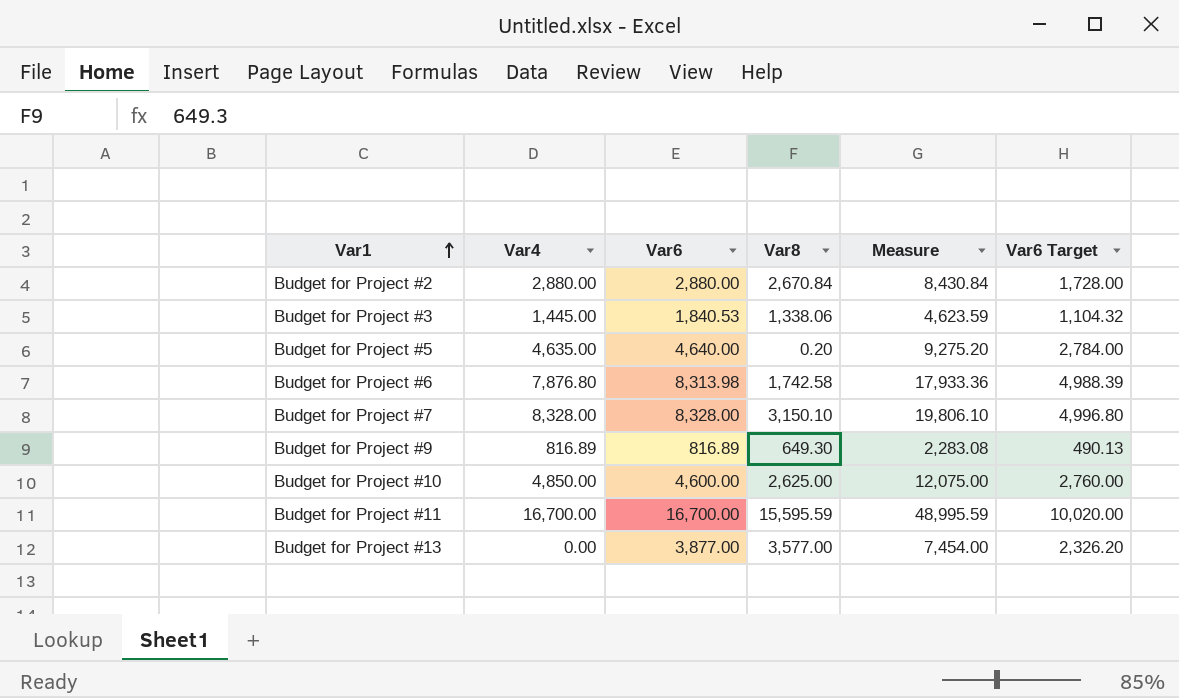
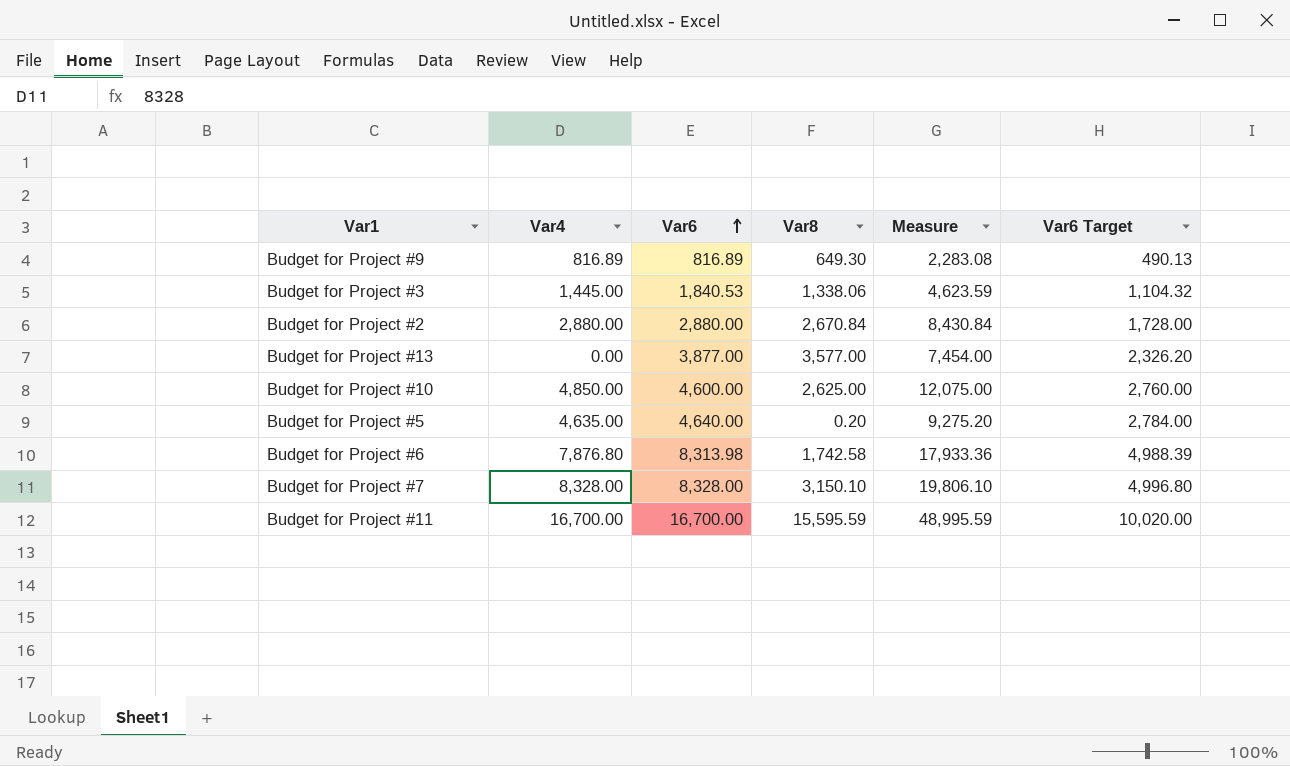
row order: Var1 ascending -> Var6 ascending

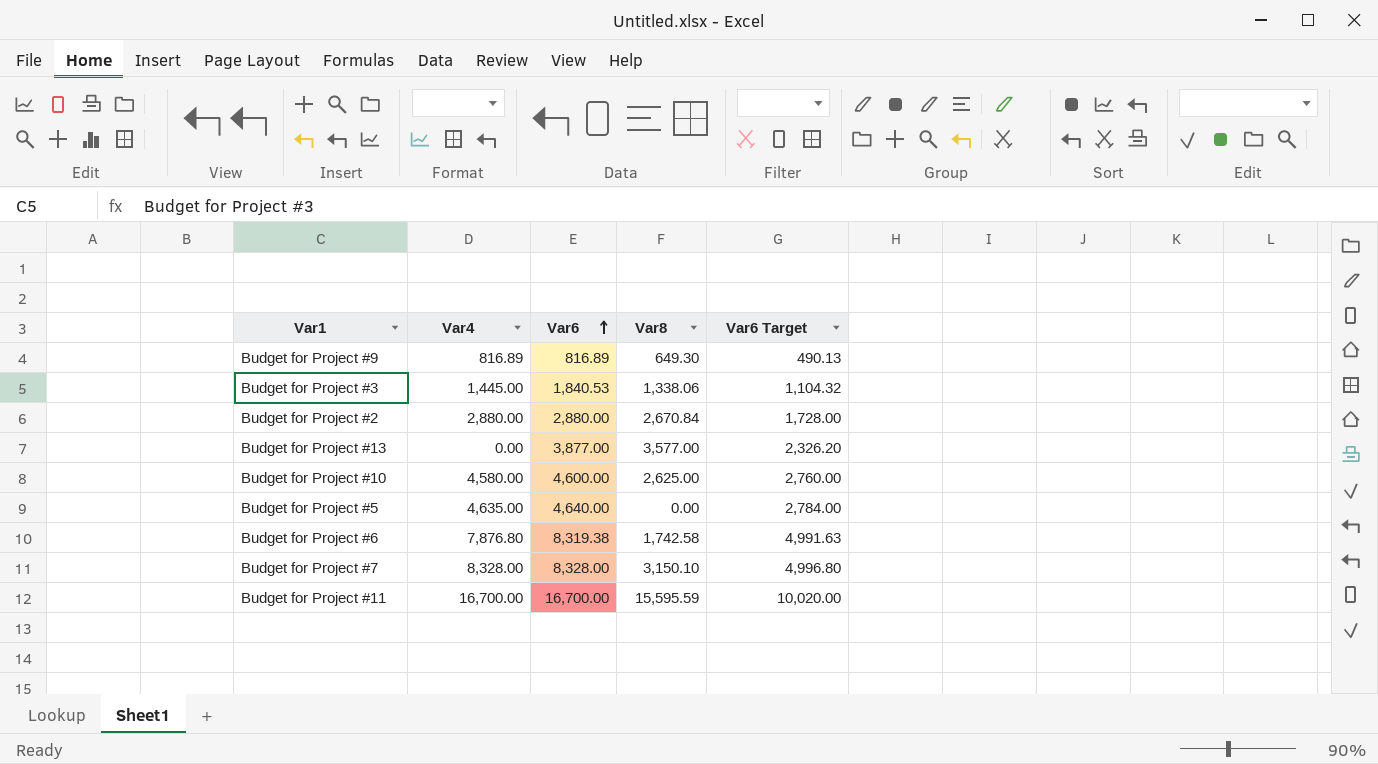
column Measure | formula: [Var4] + [Var6] + [Var8] -> none
Budget for Project #10 | Var4: 4,850.00 -> 4,580.00
Budget for Project #5 | Var8: 0.20 -> 0.00
Budget for Project #6 | Var6: 8,313.98 -> 8,319.38
Budget for Project #6 | Var6 Target: 4,988.39 -> 4,991.63

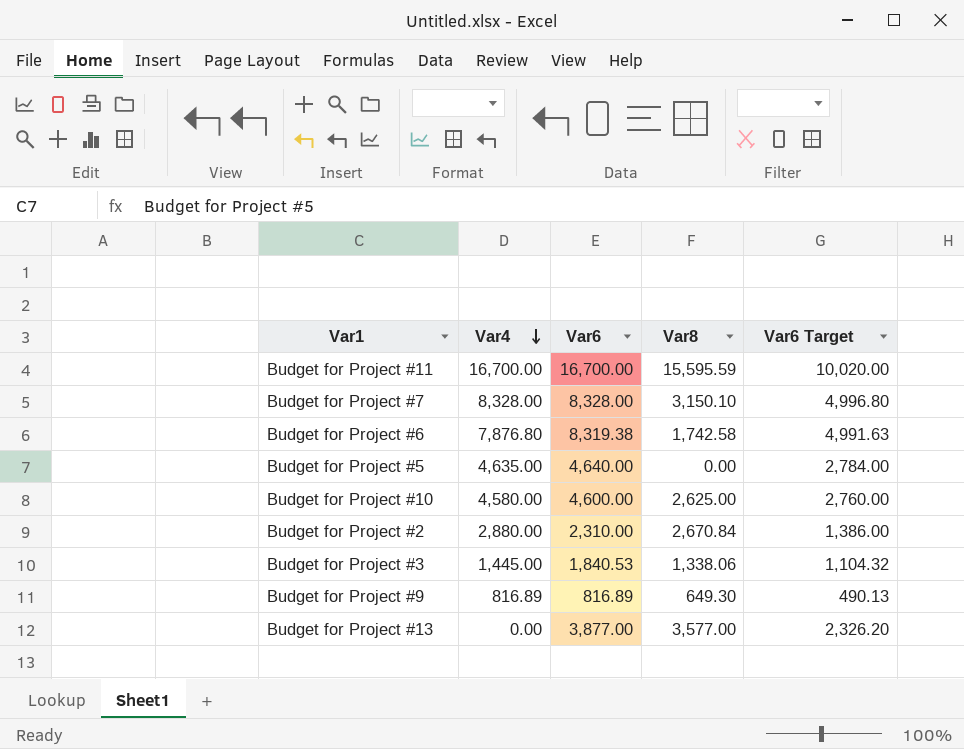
row order: Var6 ascending -> Var4 descending
Budget for Project #2 | Var6: 2,880.00 -> 2,310.00
Budget for Project #2 | Var6 Target: 1,728.00 -> 1,386.00

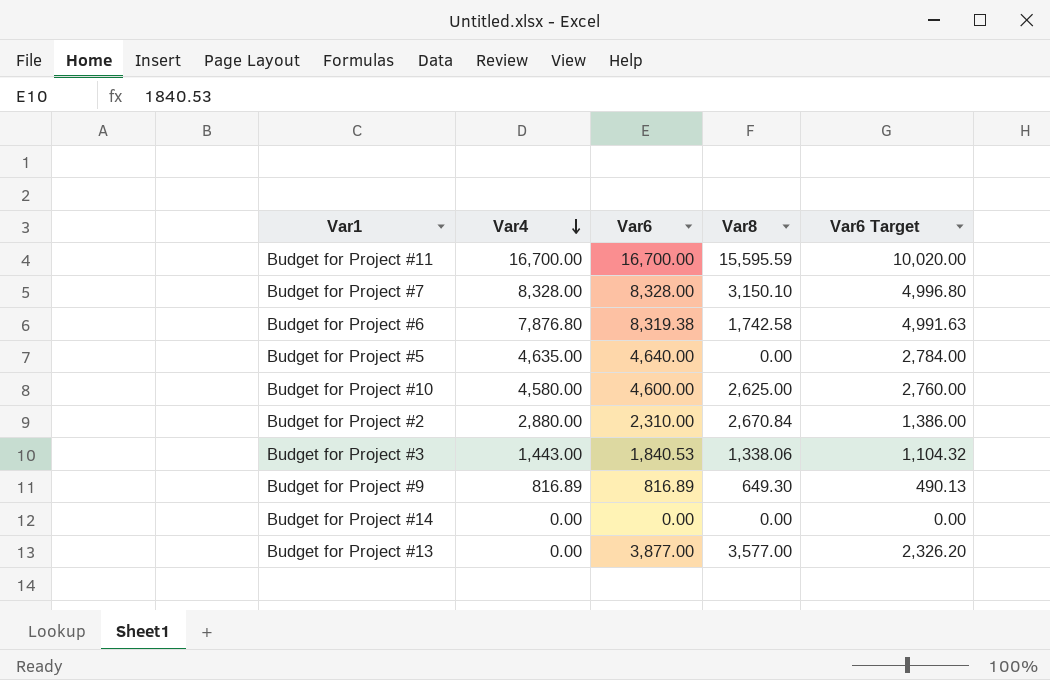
Budget for Project #3 | Var4: 1,445.00 -> 1,443.00
row Budget for Project #14: none -> 0.00 | 0.00 | 0.00 | 0.00

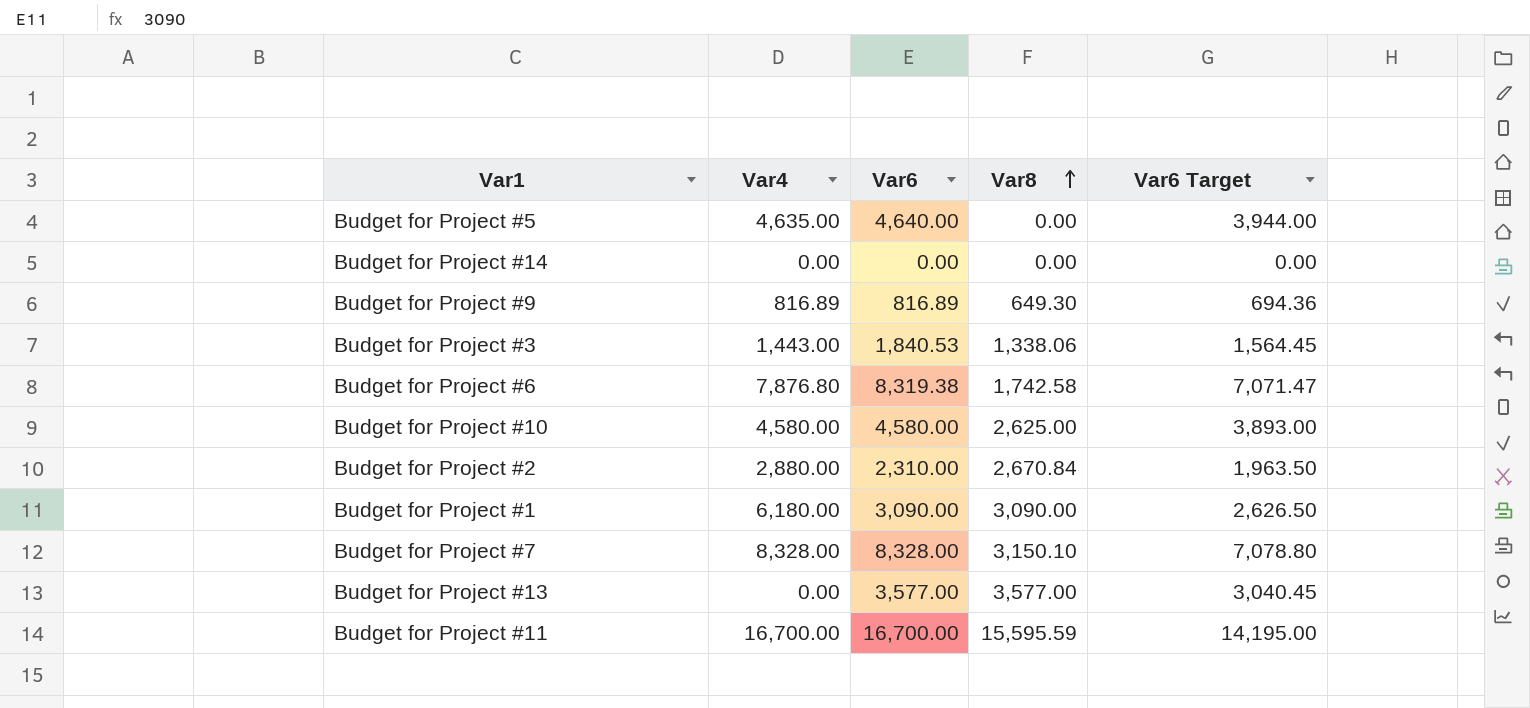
row order: Var4 descending -> Var8 ascending
column Var6 Target | formula: [Var6] * 0.6 -> [Var6] * 0.85
Budget for Project #10 | Var6: 4,600.00 -> 4,580.00
row Budget for Project #1: none -> 6,180.00 | 3,090.00 | 3,090.00 | 2,626.50
Budget for Project #13 | Var6: 3,877.00 -> 3,577.00

